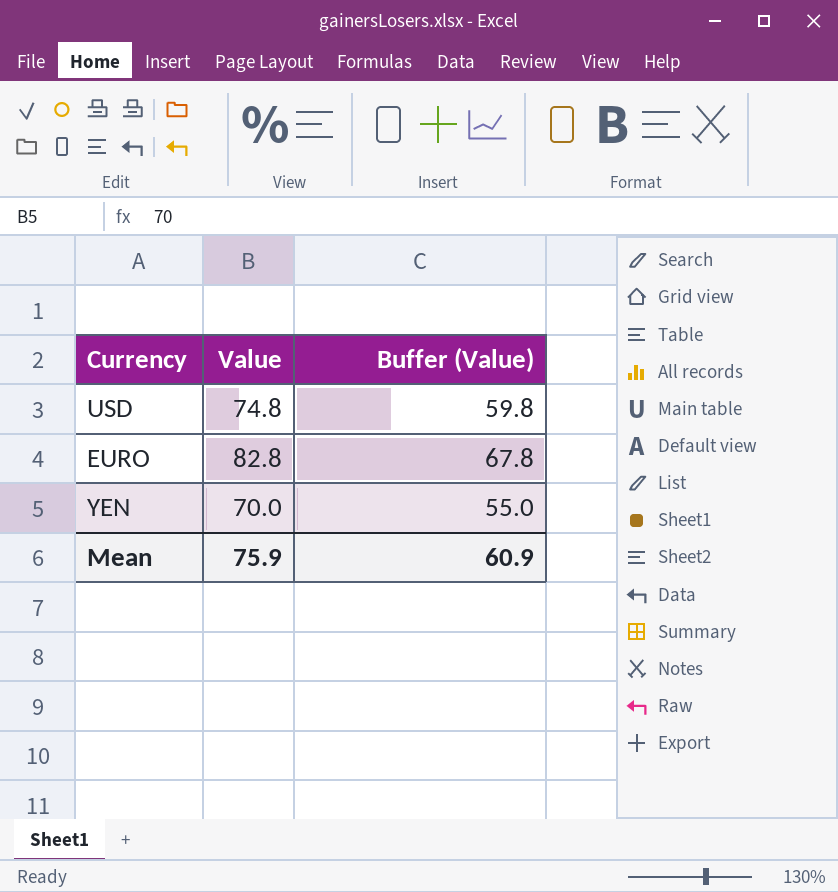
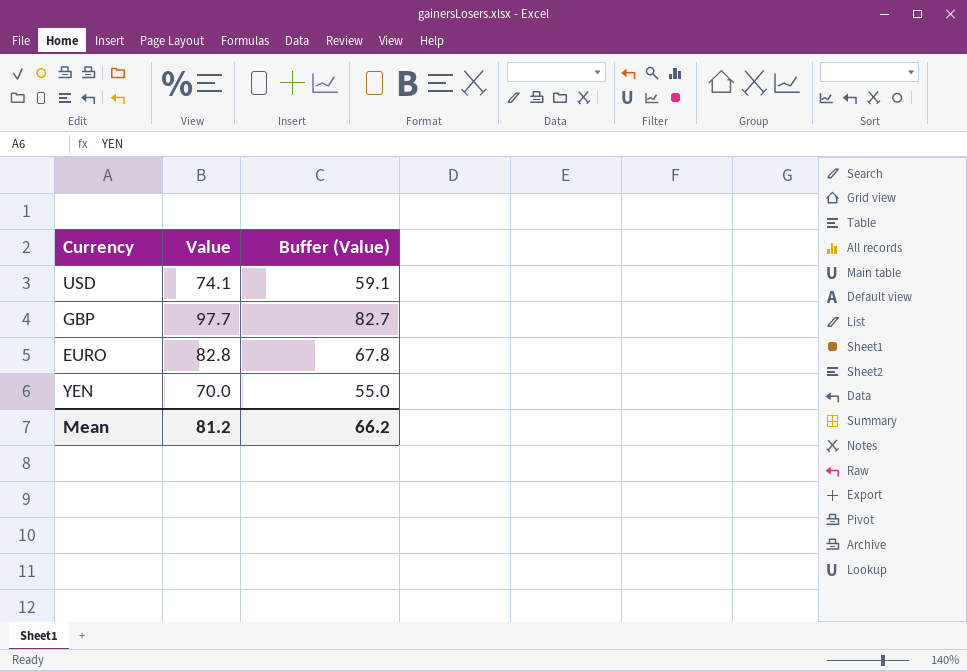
USD | Value: 74.8 -> 74.1
USD | Buffer (Value): 59.8 -> 59.1
row GBP: none -> 97.7 | 82.7
Mean | Value: 75.9 -> 81.2
Mean | Buffer (Value): 60.9 -> 66.2

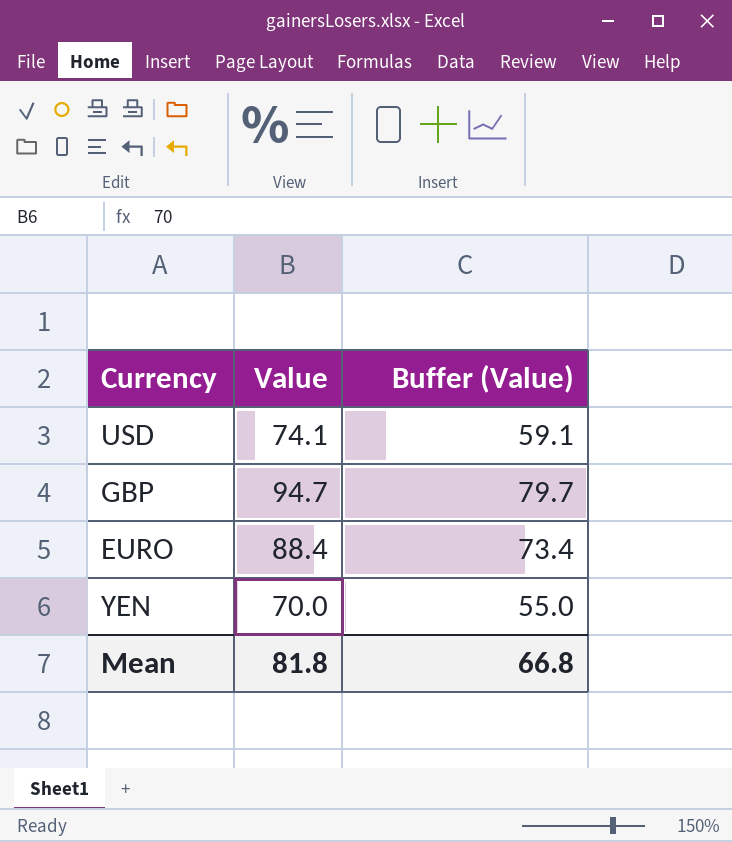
GBP | Value: 97.7 -> 94.7
GBP | Buffer (Value): 82.7 -> 79.7
EURO | Value: 82.8 -> 88.4
EURO | Buffer (Value): 67.8 -> 73.4
Mean | Value: 81.2 -> 81.8
Mean | Buffer (Value): 66.2 -> 66.8

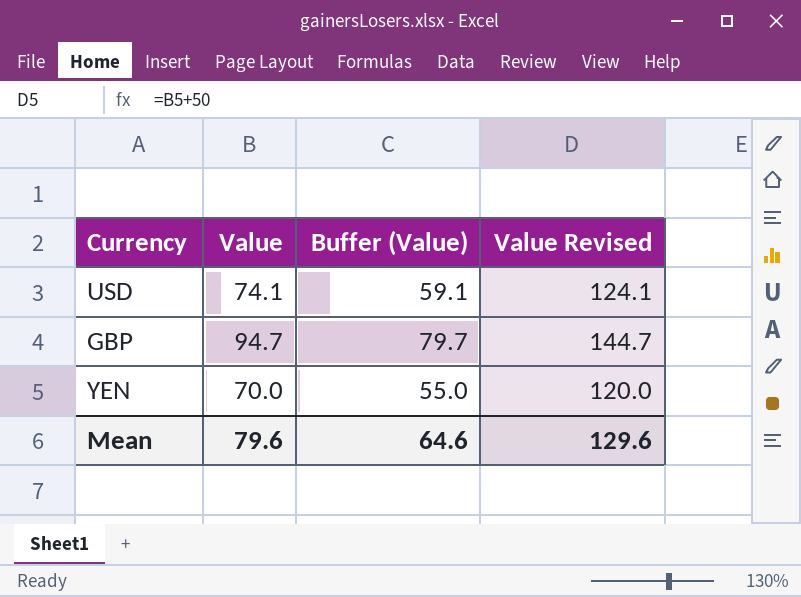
column Value Revised | formula: none -> [Value] + 50
row EURO: 88.4 | 73.4 -> none
Mean | Value: 81.8 -> 79.6
Mean | Buffer (Value): 66.8 -> 64.6

